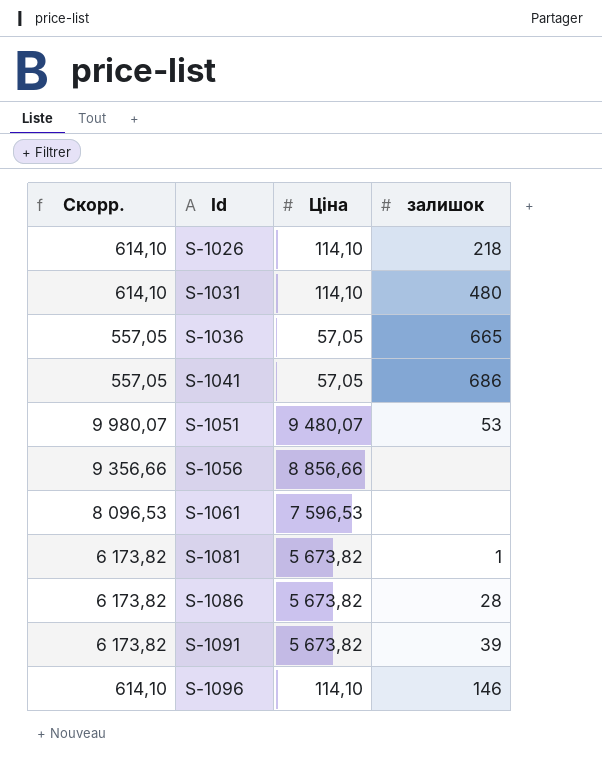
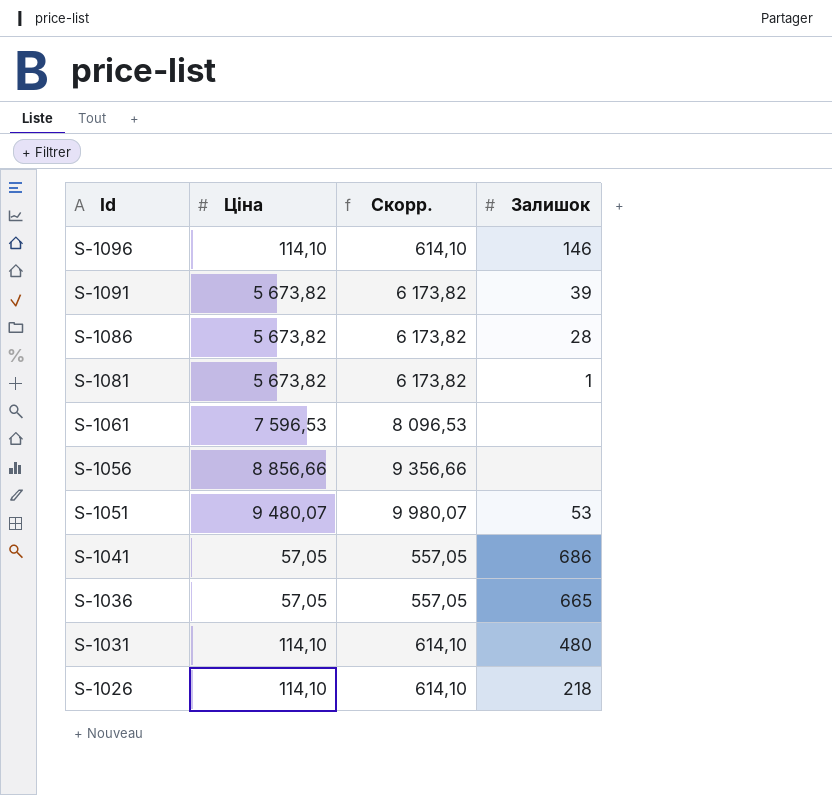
row order: Id ascending -> Id descending
column Скорр. | position: 1 -> 3
column name: залишок -> Залишок

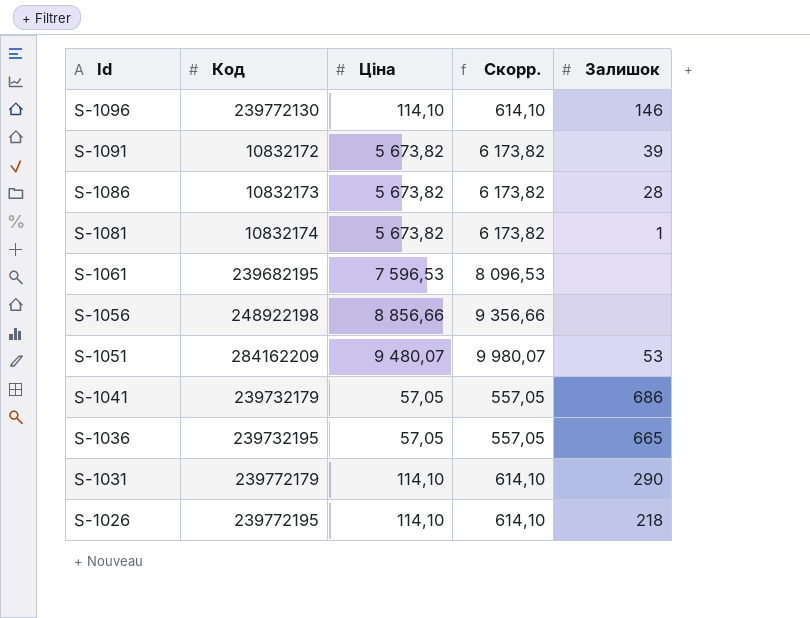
column Код | position: none -> 2
S-1031 | Залишок: 480 -> 290

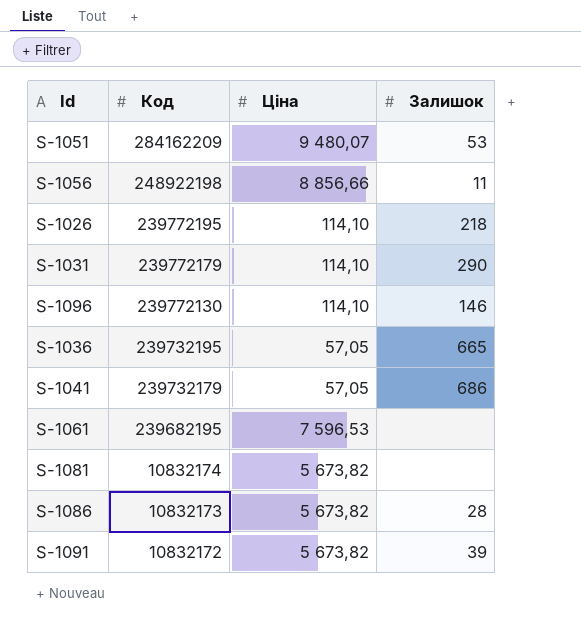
row order: Id descending -> Код descending
column Скорр. | formula: [Ціна] + 500 -> none
S-1056 | Залишок: none -> 11
S-1081 | Залишок: 1 -> none

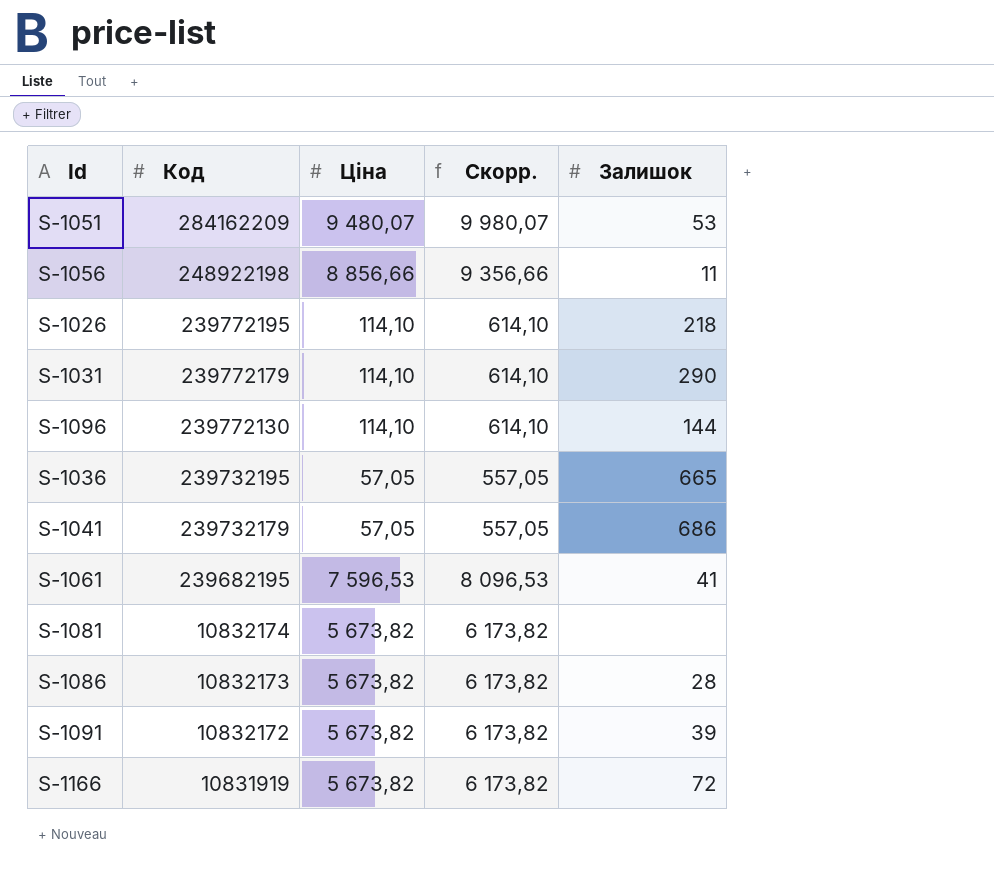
column Скорр. | formula: none -> [Ціна] + 500
S-1096 | Залишок: 146 -> 144
S-1061 | Залишок: none -> 41
row S-1166: none -> 10831919 | 5 673,82 | 6 173,82 | 72

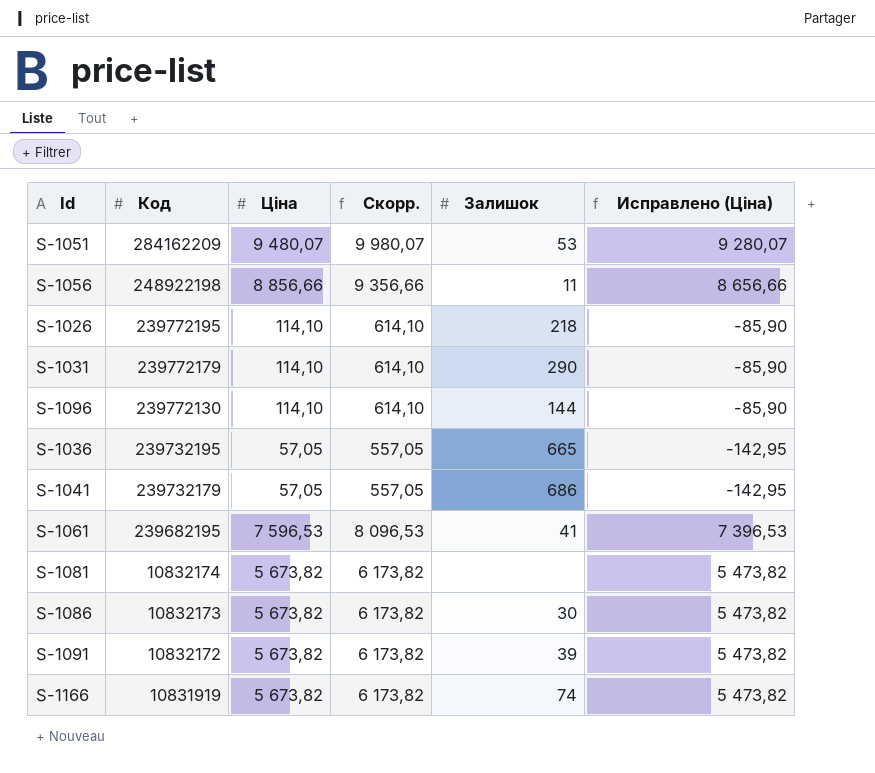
column Исправлено (Ціна) | formula: none -> [Ціна] - 200
S-1086 | Залишок: 28 -> 30
S-1166 | Залишок: 72 -> 74

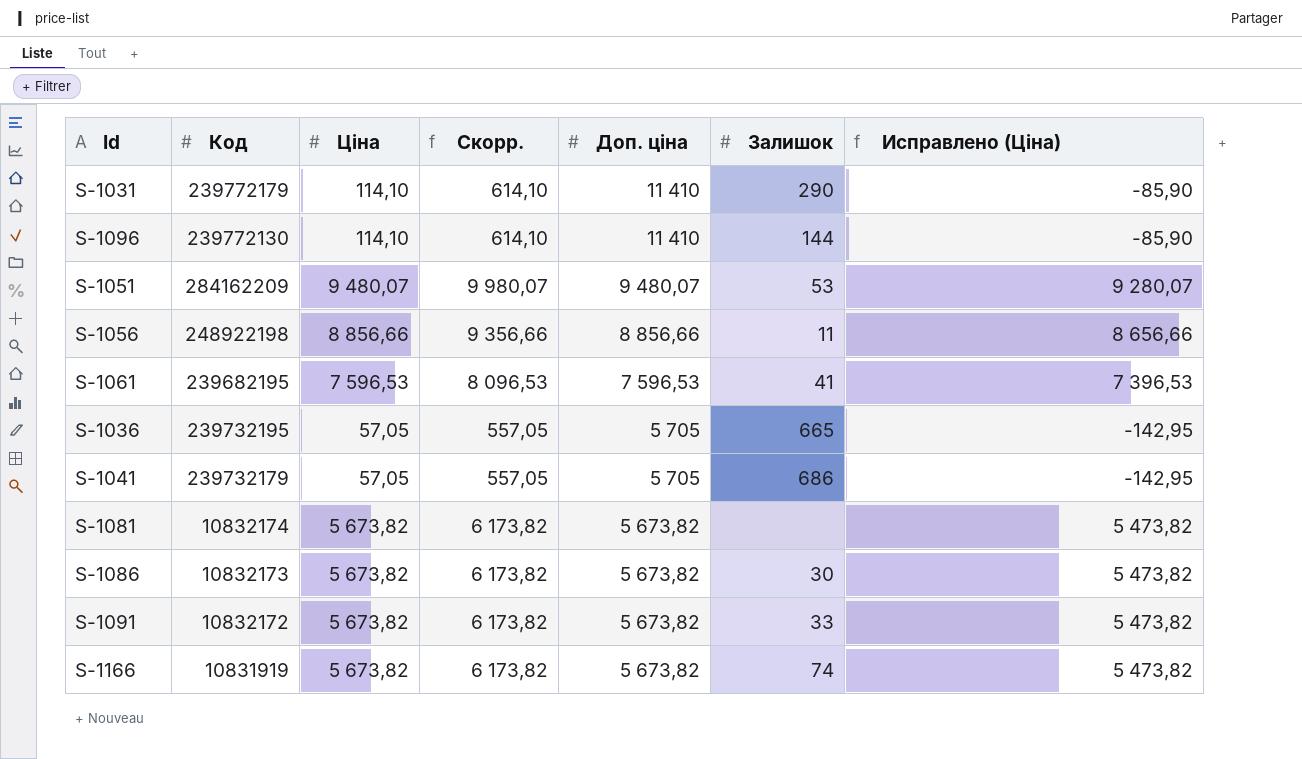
row order: Код descending -> Доп. ціна descending
column Доп. ціна | position: none -> 5
row S-1026: 239772195 | 114,10 | 614,10 | 218 | -85,90 -> none
S-1091 | Залишок: 39 -> 33

